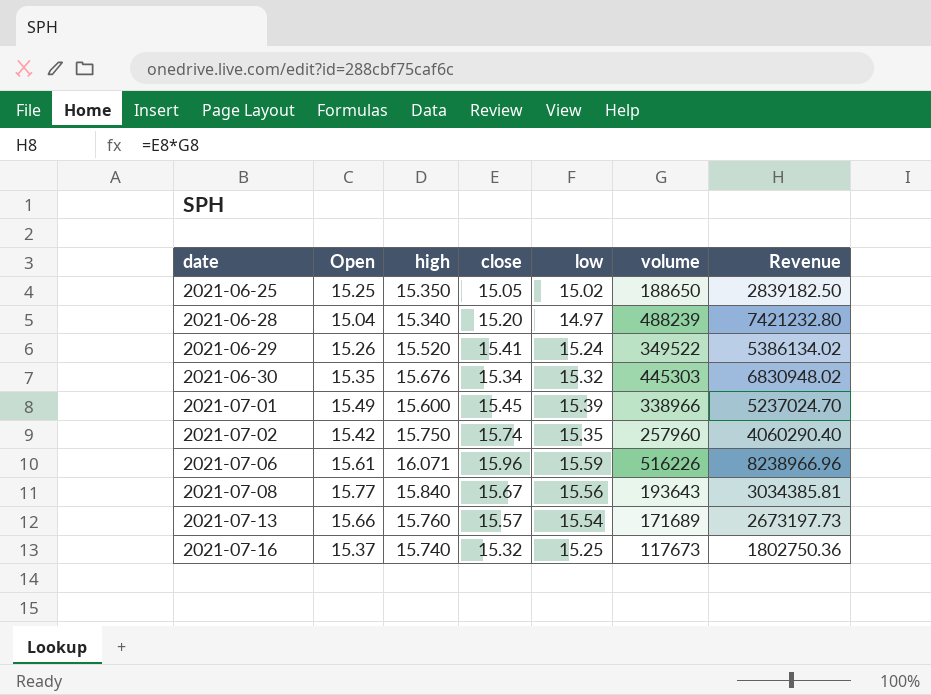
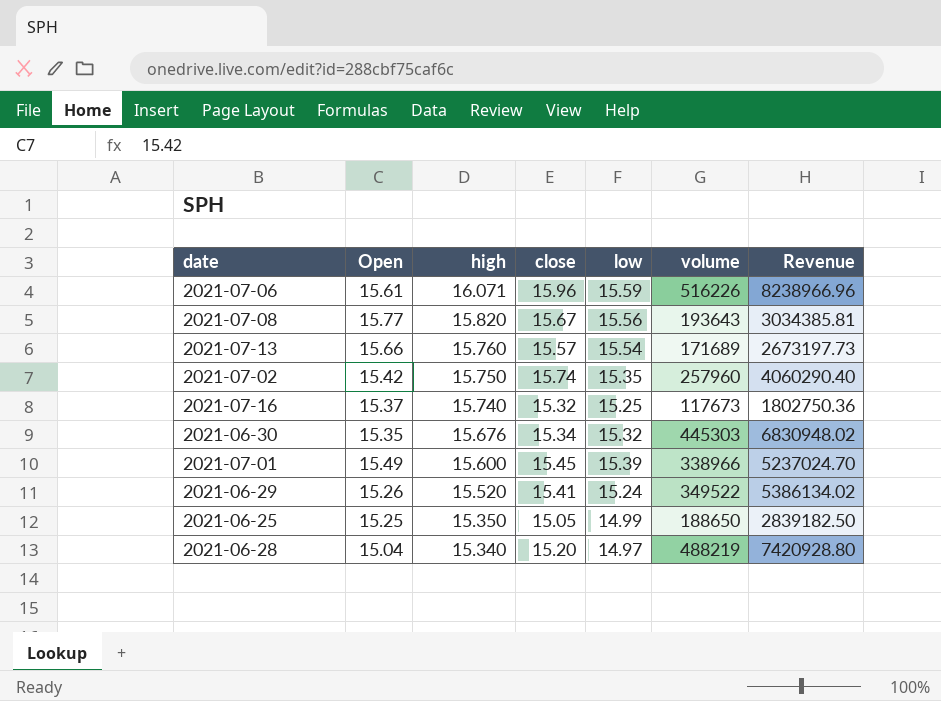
row order: date ascending -> high descending
2021-07-08 | high: 15.840 -> 15.820
2021-06-25 | low: 15.02 -> 14.99
2021-06-28 | volume: 488239 -> 488219
2021-06-28 | Revenue: 7421232.80 -> 7420928.80

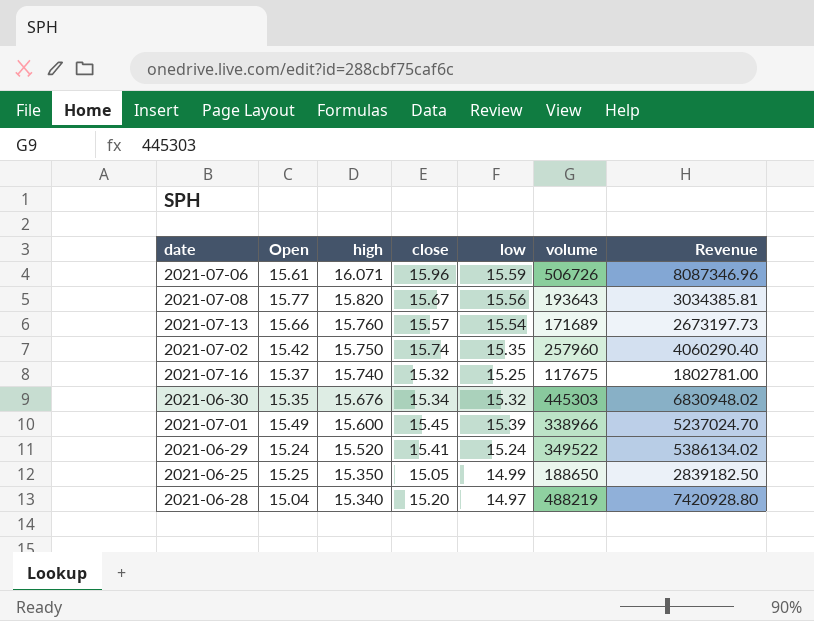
2021-07-06 | volume: 516226 -> 506726
2021-07-06 | Revenue: 8238966.96 -> 8087346.96
2021-07-16 | volume: 117673 -> 117675
2021-07-16 | Revenue: 1802750.36 -> 1802781.00
2021-06-29 | Open: 15.26 -> 15.24

